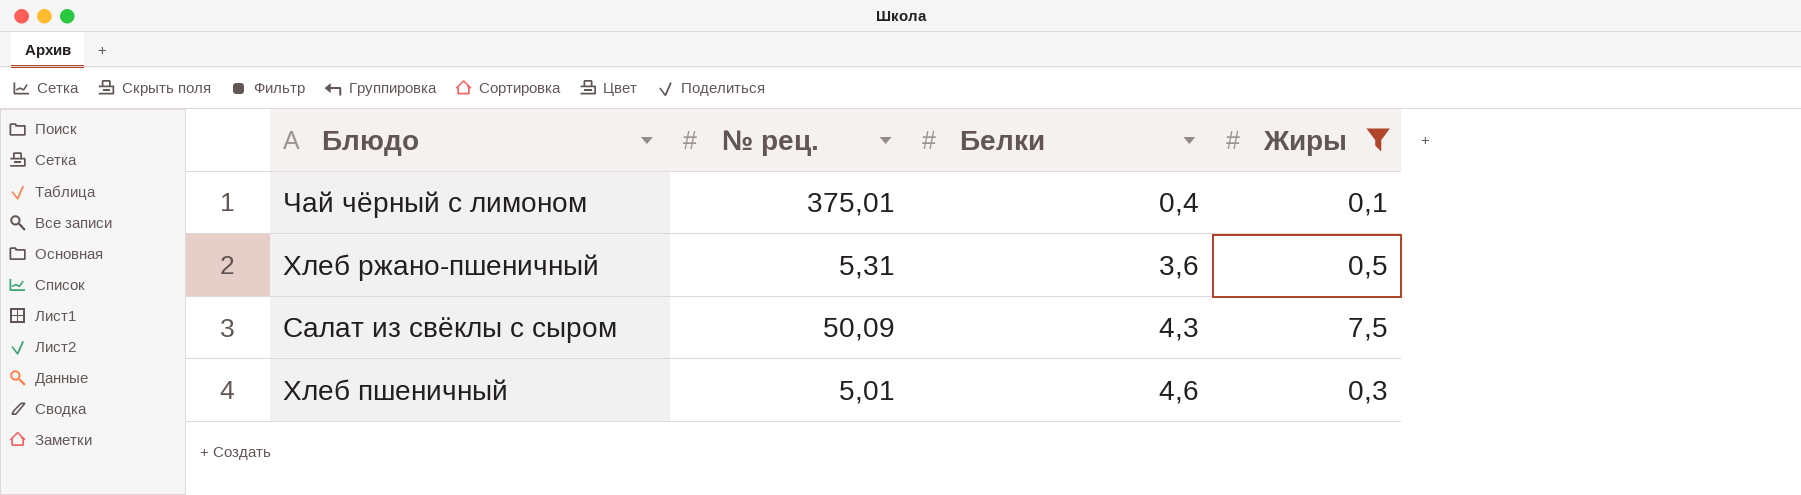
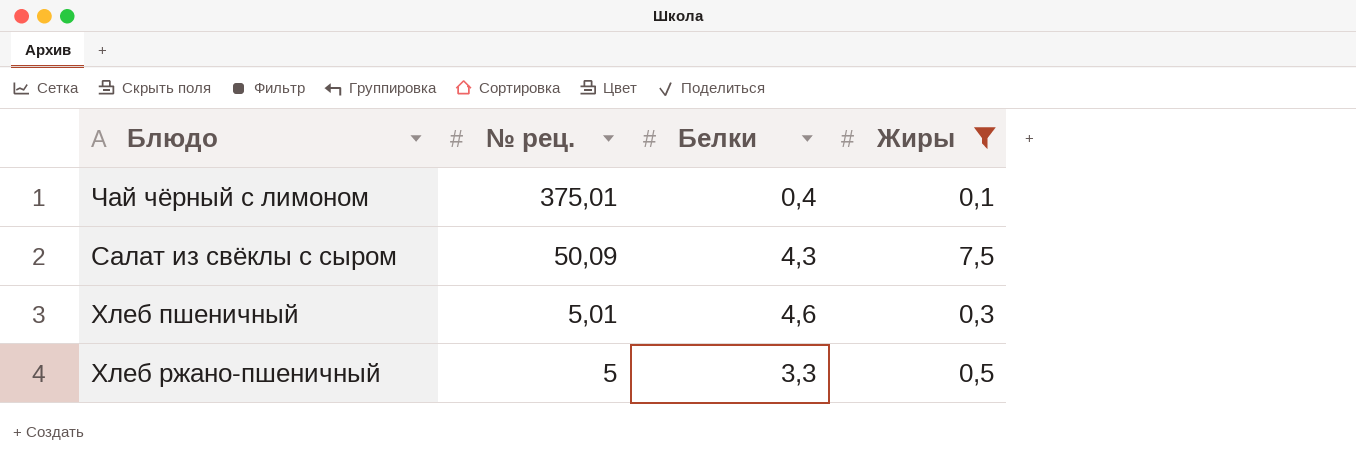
row order: Белки ascending -> № рец. descending
Хлеб ржано-пшеничный | № рец.: 5,31 -> 5
Хлеб ржано-пшеничный | Белки: 3,6 -> 3,3

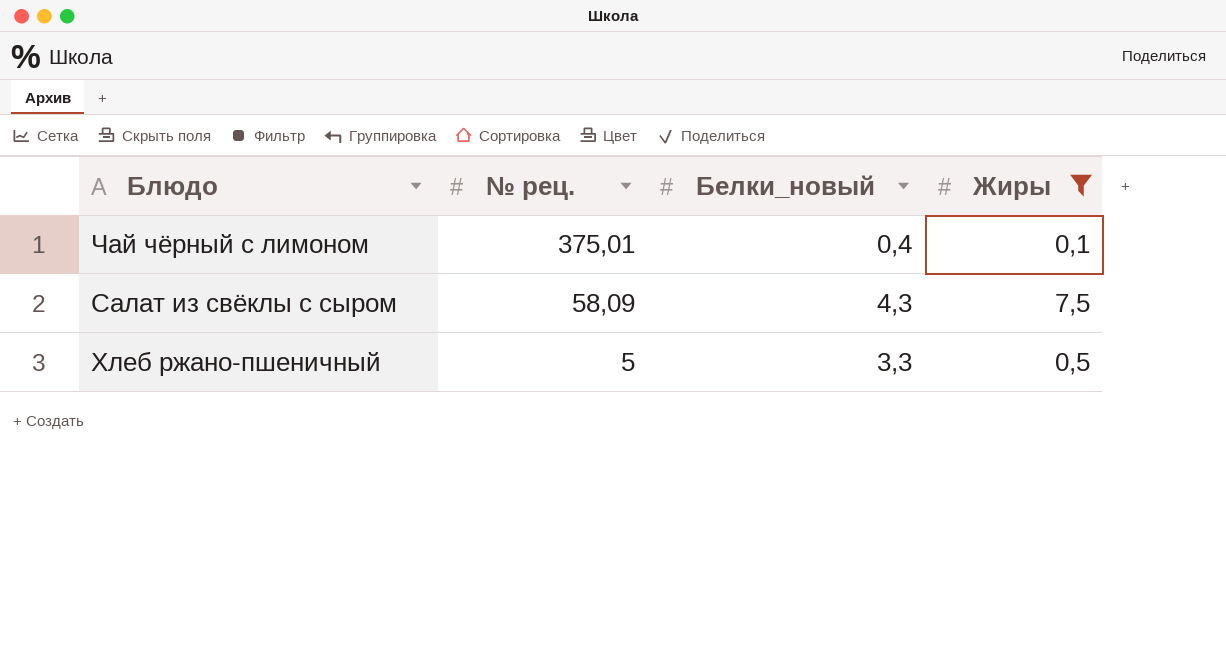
column name: Белки -> Белки_новый
row Хлеб пшеничный: 5,01 | 4,6 | 0,3 -> none
Салат из свёклы с сыром | № рец.: 50,09 -> 58,09

